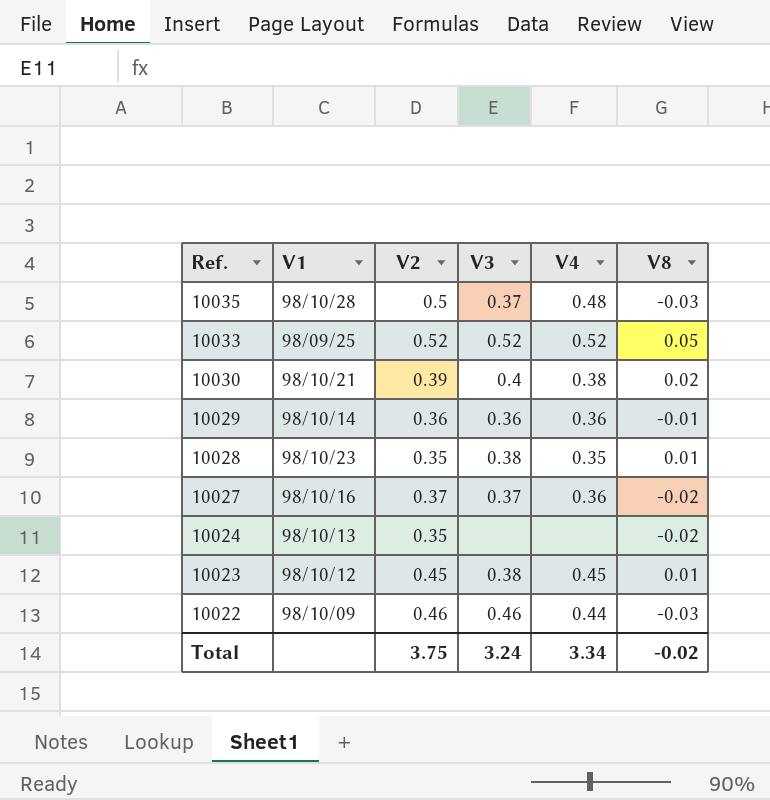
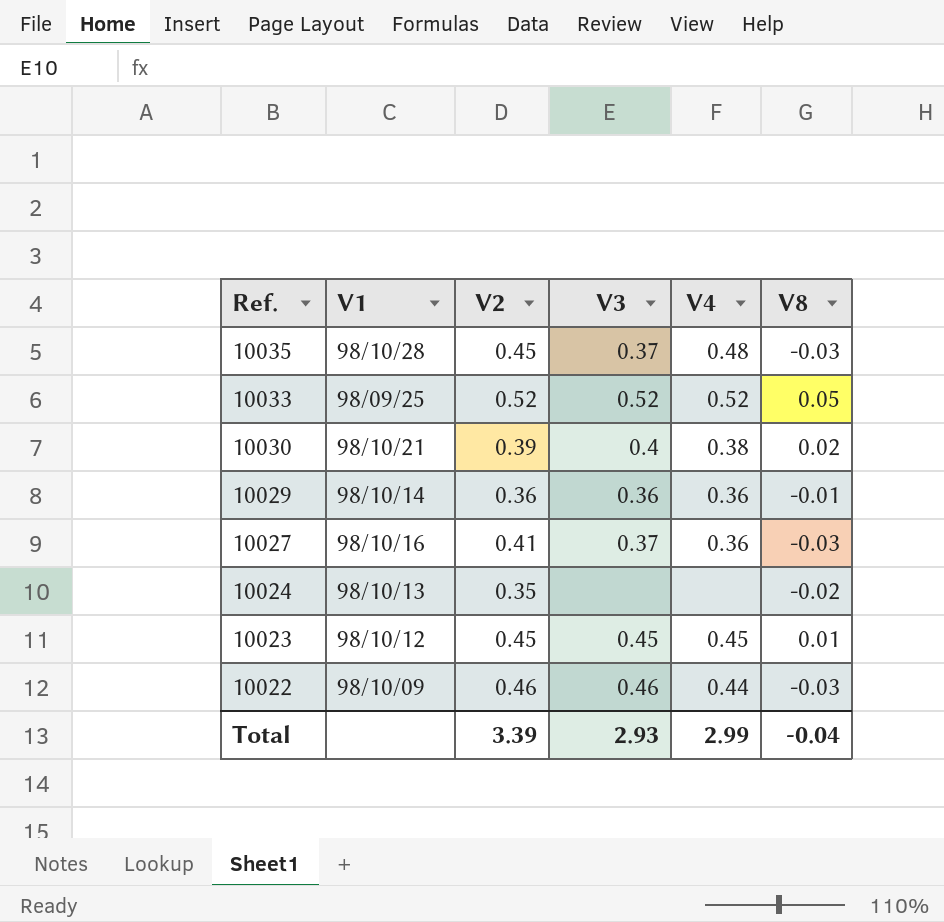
row 10028: 98/10/23 | 0.35 | 0.38 | 0.35 | 0.01 -> none
10035 | V2: 0.5 -> 0.45
10027 | V2: 0.37 -> 0.41
10027 | V8: -0.02 -> -0.03
10023 | V3: 0.38 -> 0.45
Total | V2: 3.75 -> 3.39
Total | V3: 3.24 -> 2.93
Total | V4: 3.34 -> 2.99
Total | V8: -0.02 -> -0.04

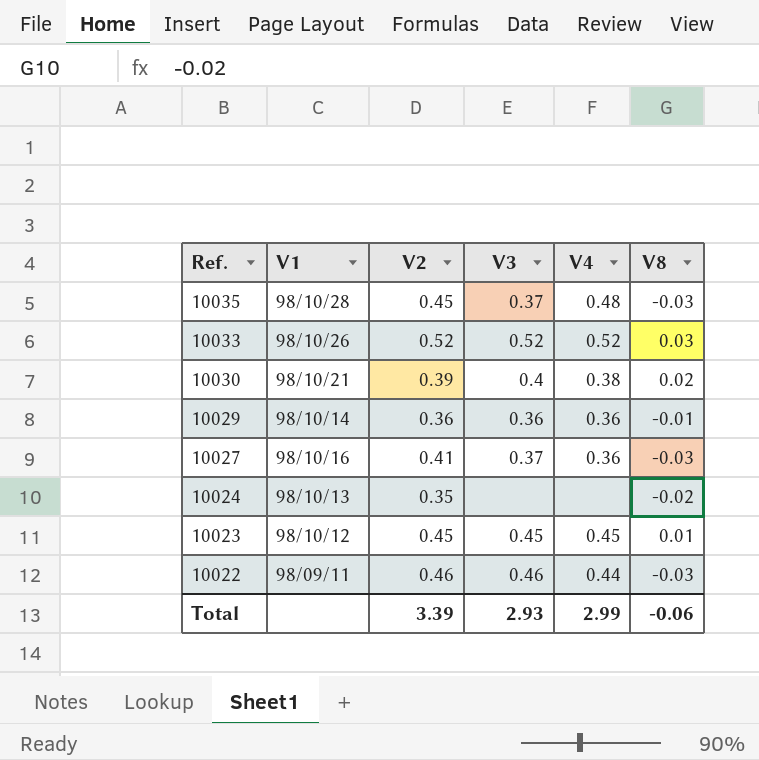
10033 | V1: 98/09/25 -> 98/10/26
10033 | V8: 0.05 -> 0.03
10022 | V1: 98/10/09 -> 98/09/11
Total | V8: -0.04 -> -0.06

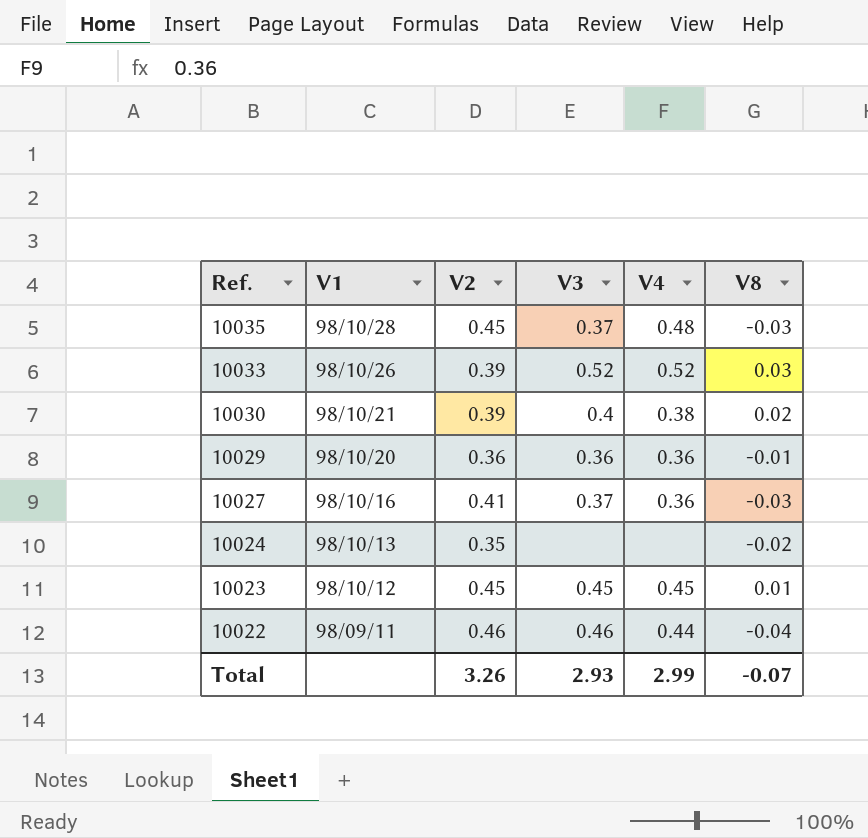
10033 | V2: 0.52 -> 0.39
10029 | V1: 98/10/14 -> 98/10/20
10022 | V8: -0.03 -> -0.04
Total | V2: 3.39 -> 3.26
Total | V8: -0.06 -> -0.07

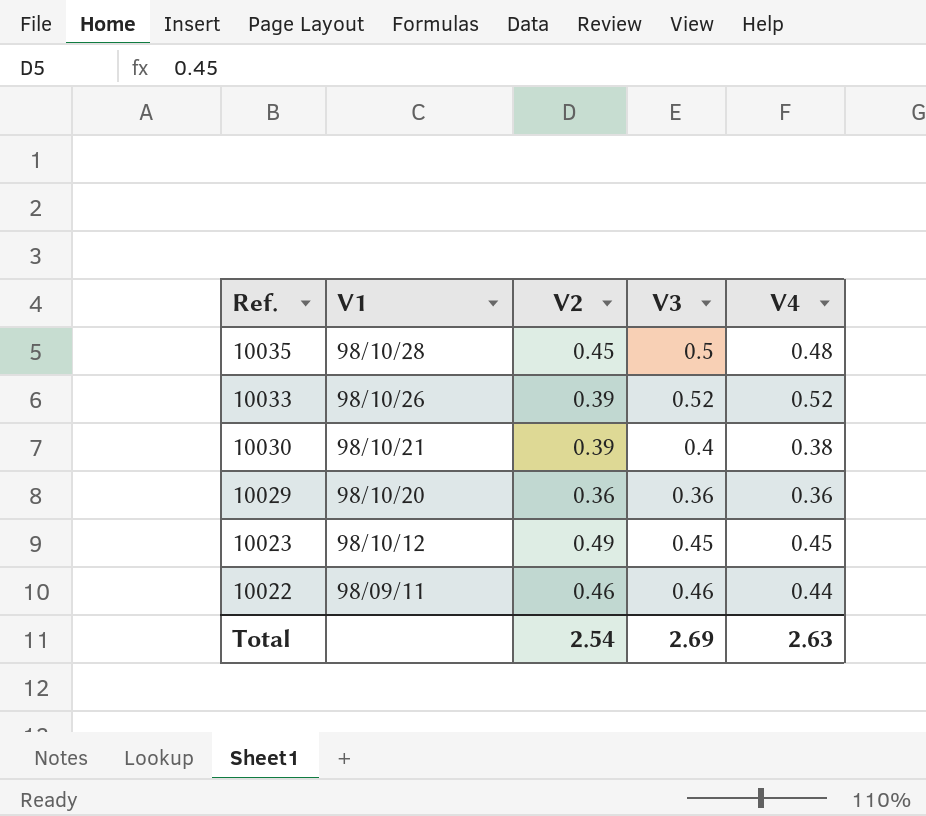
column V8 | position: 6 -> none
row 10027: 98/10/16 | 0.41 | 0.37 | 0.36 | -0.03 -> none
row 10024: 98/10/13 | 0.35 | none | none | -0.02 -> none
10035 | V3: 0.37 -> 0.5
10023 | V2: 0.45 -> 0.49
Total | V2: 3.26 -> 2.54
Total | V3: 2.93 -> 2.69
Total | V4: 2.99 -> 2.63

